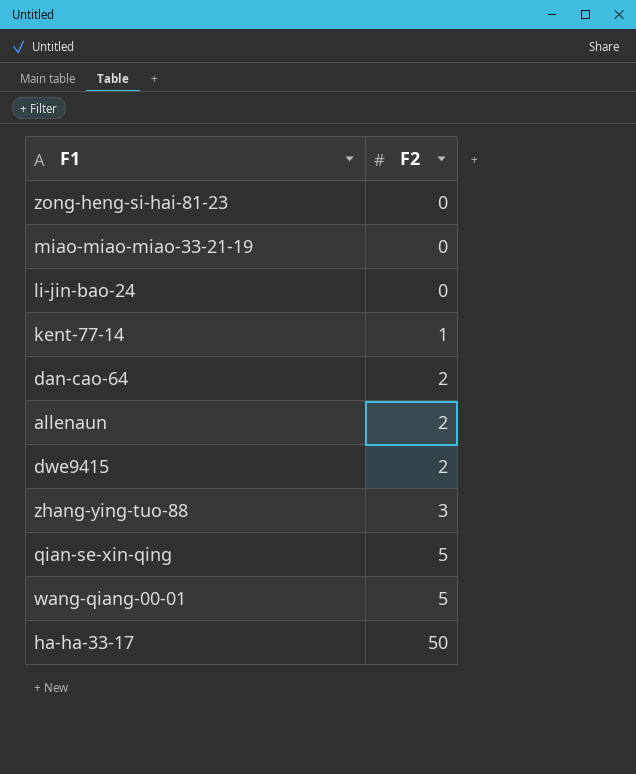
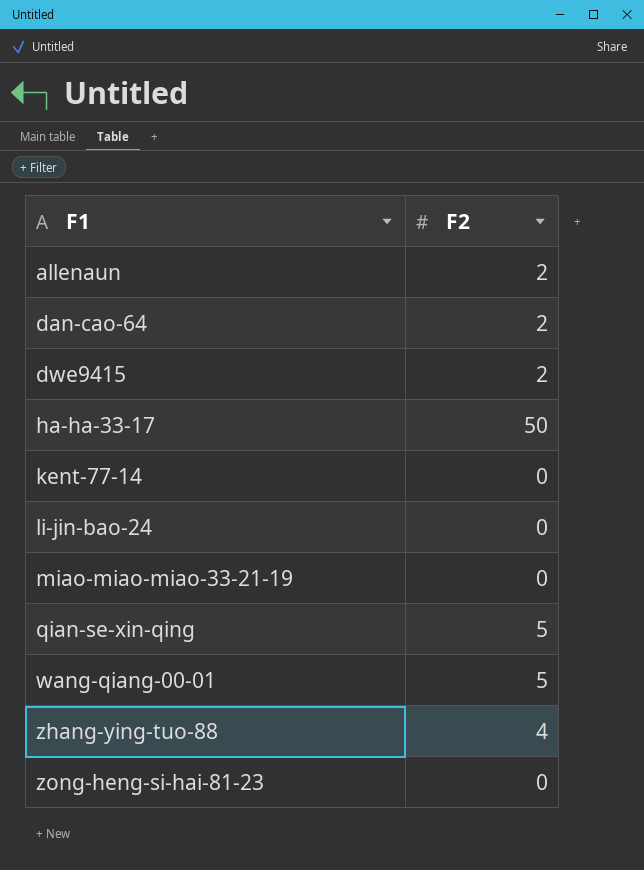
row order: F2 ascending -> F1 ascending
kent-77-14 | F2: 1 -> 0
zhang-ying-tuo-88 | F2: 3 -> 4

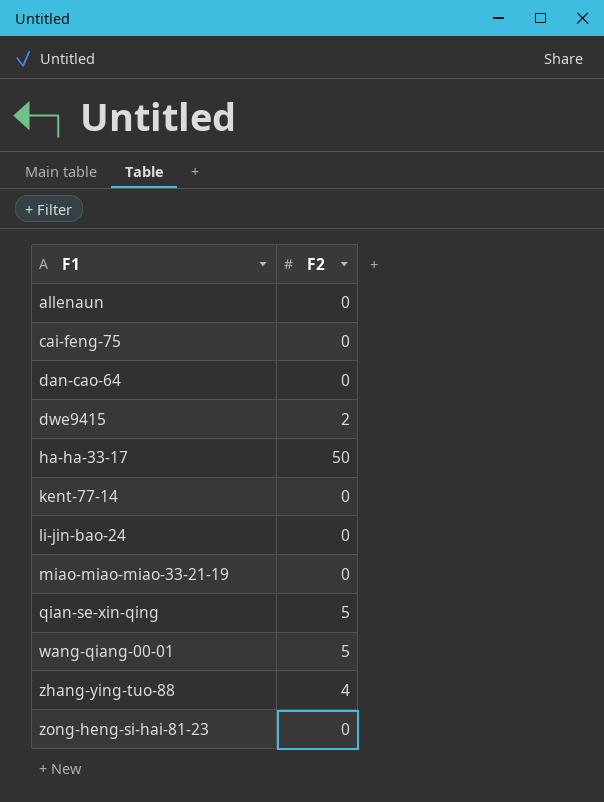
allenaun | F2: 2 -> 0
row cai-feng-75: none -> 0
dan-cao-64 | F2: 2 -> 0

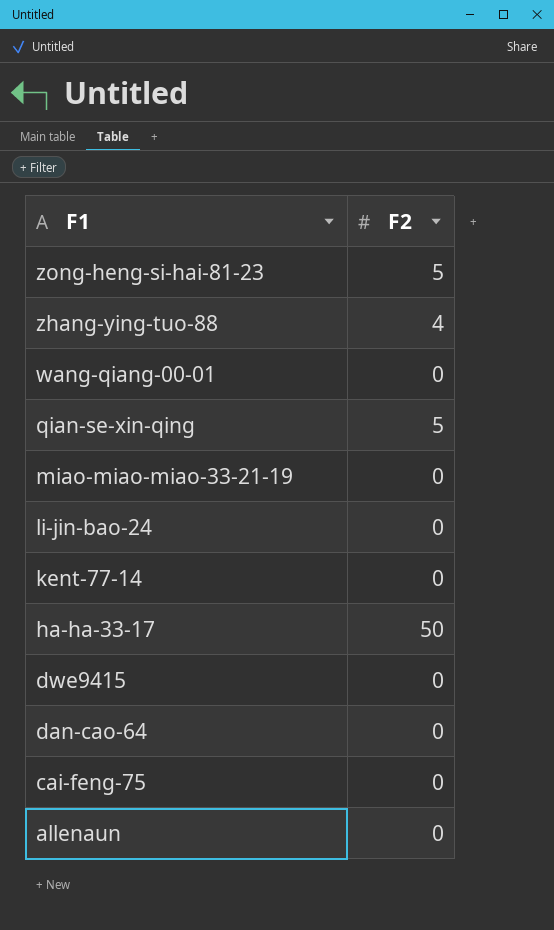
row order: F1 ascending -> F1 descending
zong-heng-si-hai-81-23 | F2: 0 -> 5
wang-qiang-00-01 | F2: 5 -> 0
dwe9415 | F2: 2 -> 0

